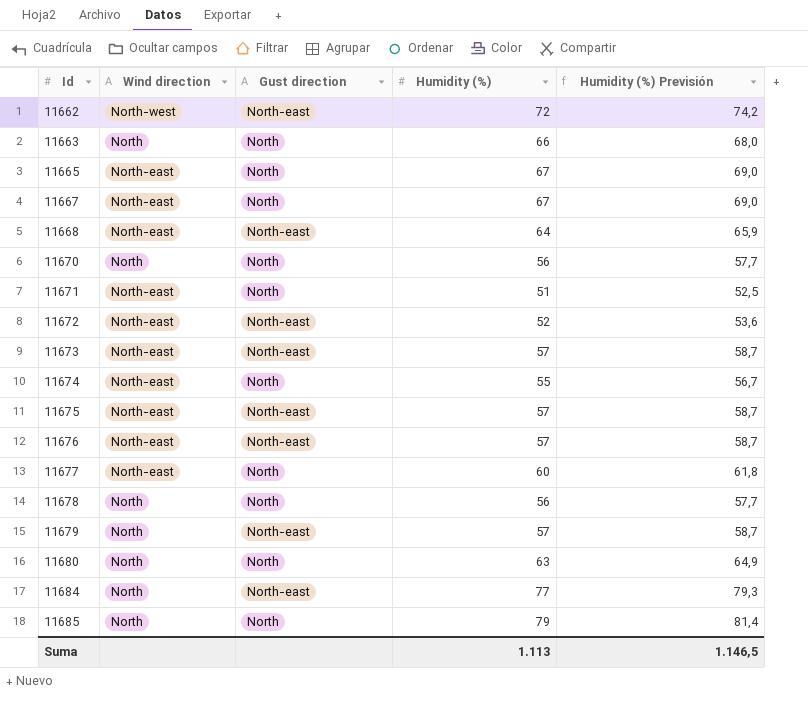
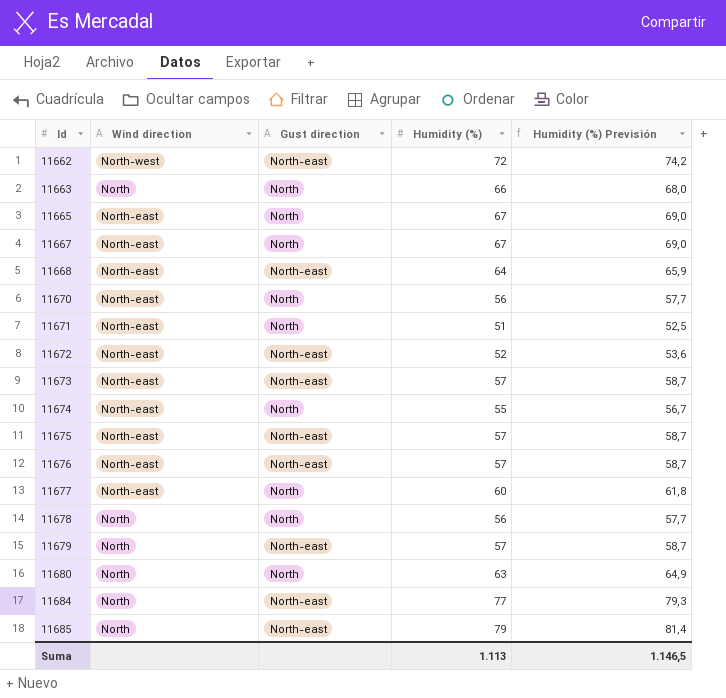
11670 | Wind direction: North -> North-east
11685 | Gust direction: North -> North-east

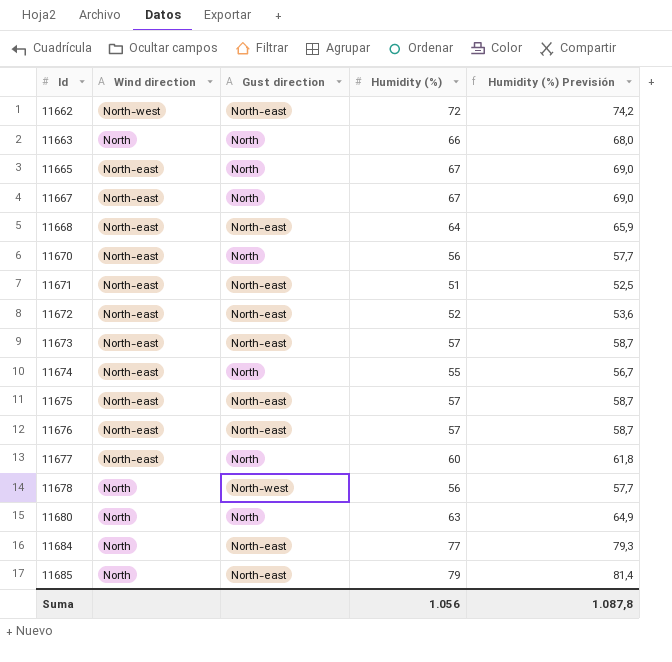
row 11679: North | North-east | 57 | 58,7 -> none
11671 | Gust direction: North -> North-east
11678 | Gust direction: North -> North-west
Suma | Humidity (%): 1.113 -> 1.056
Suma | Humidity (%) Previsión: 1.146,5 -> 1.087,8

